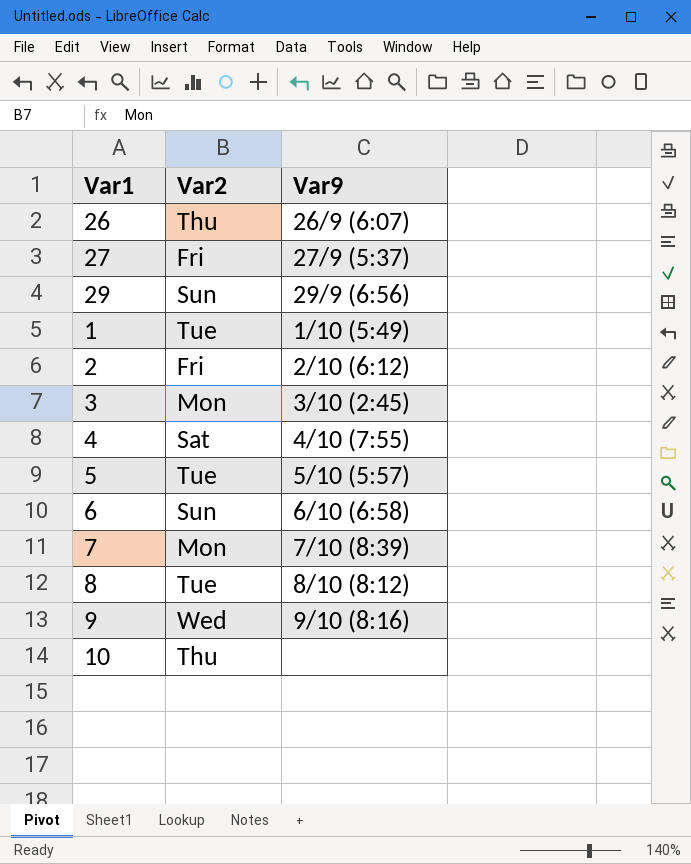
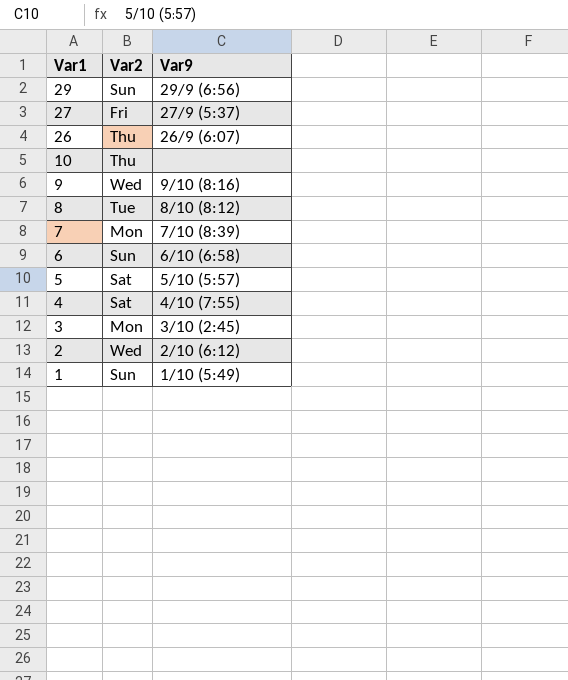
row order: none -> Var1 descending
5 | Var2: Tue -> Sat
2 | Var2: Fri -> Wed
1 | Var2: Tue -> Sun

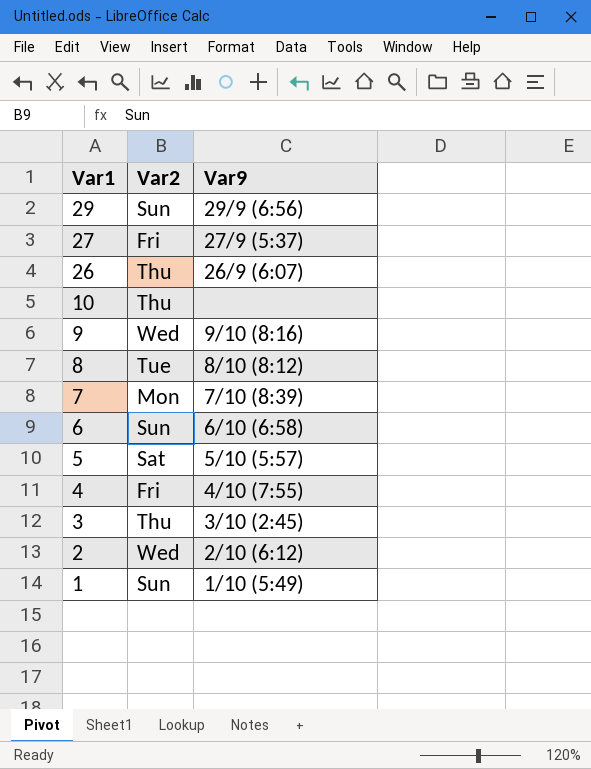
4 | Var2: Sat -> Fri
3 | Var2: Mon -> Thu

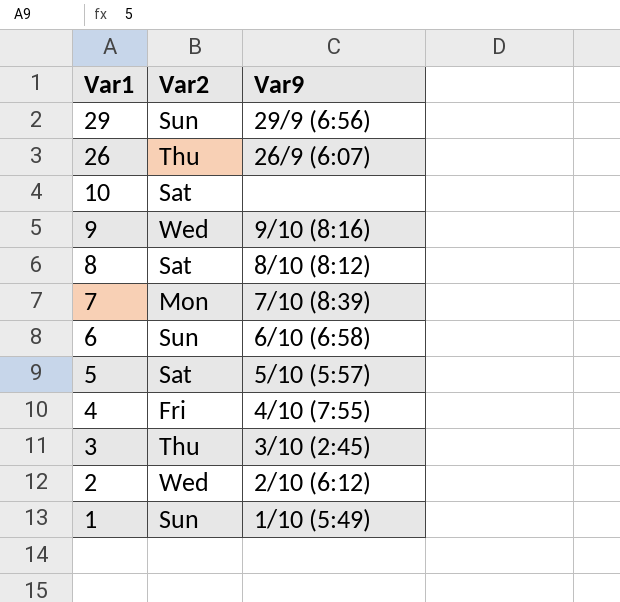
row 27: Fri | 27/9 (5:37) -> none
10 | Var2: Thu -> Sat
8 | Var2: Tue -> Sat

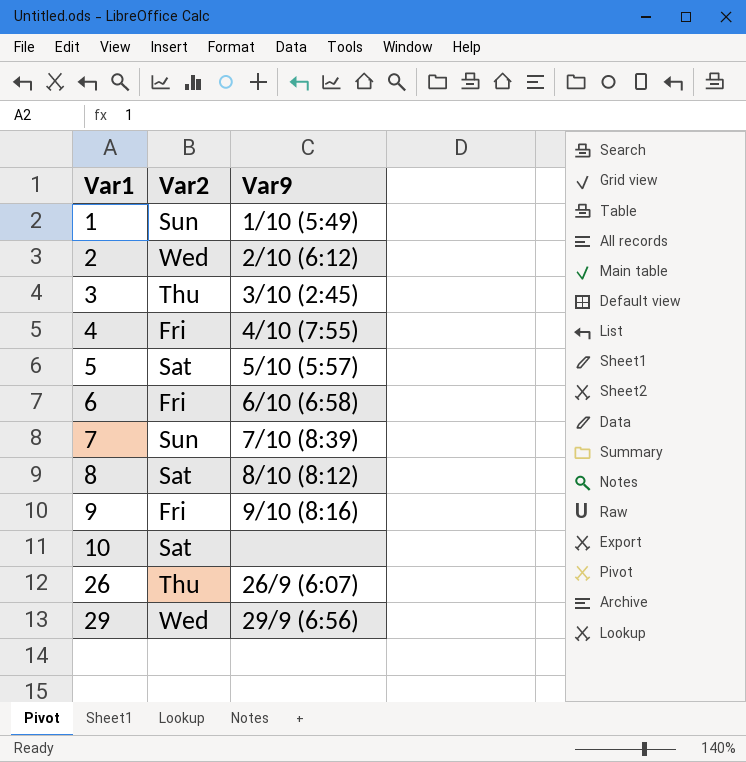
row order: Var1 descending -> Var1 ascending
6 | Var2: Sun -> Fri
7 | Var2: Mon -> Sun
9 | Var2: Wed -> Fri
29 | Var2: Sun -> Wed

